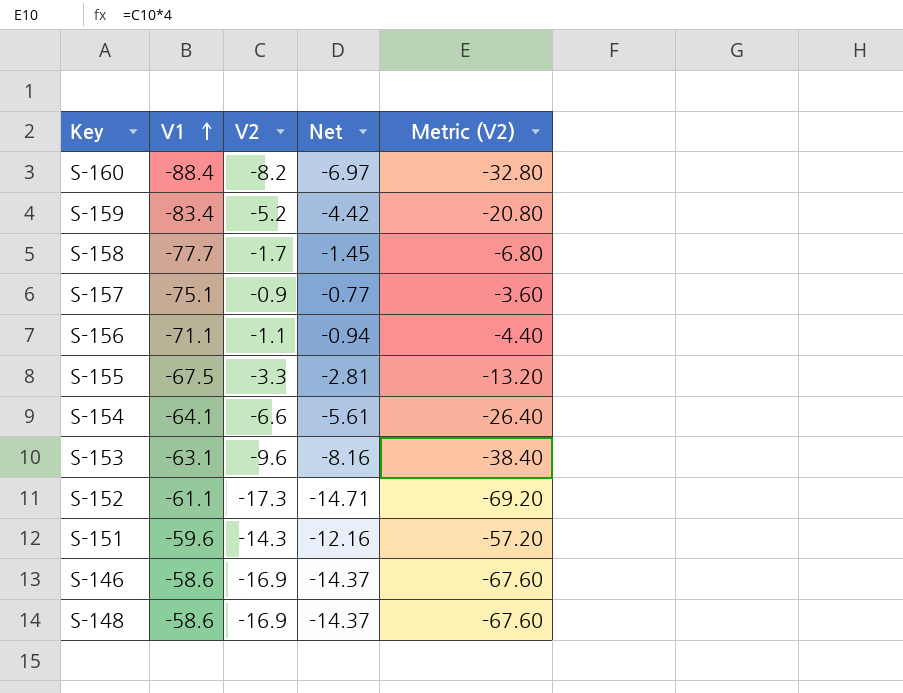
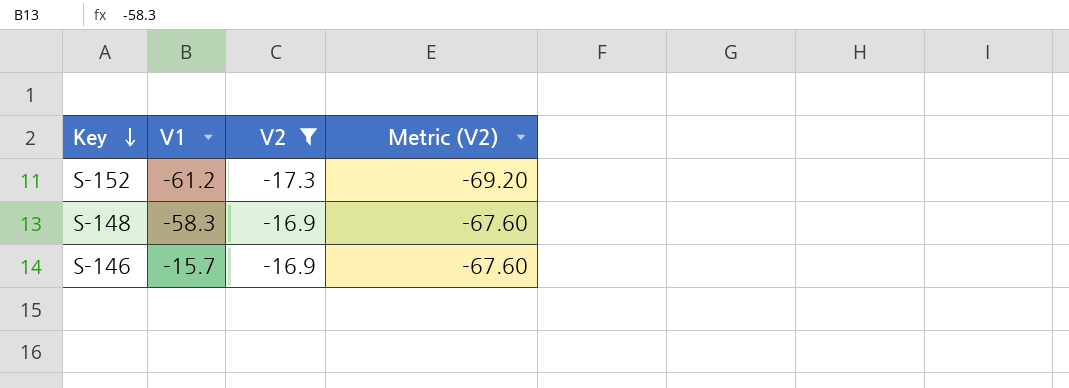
filter: none -> V2 <= -16.9
row order: V1 ascending -> Key descending
column Net | formula: [V2] * 0.85 -> none
S-152 | V1: -61.1 -> -61.2
S-148 | V1: -58.6 -> -58.3
S-146 | V1: -58.6 -> -15.7

